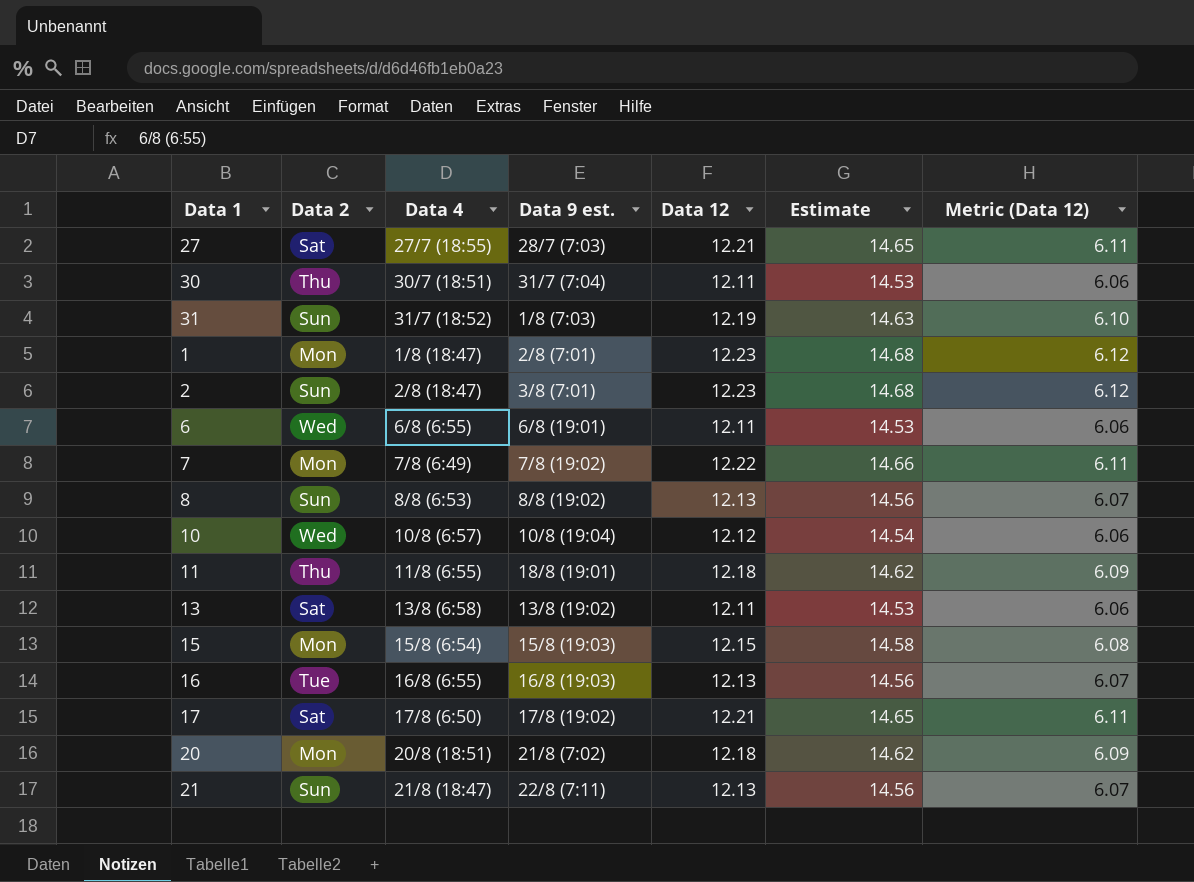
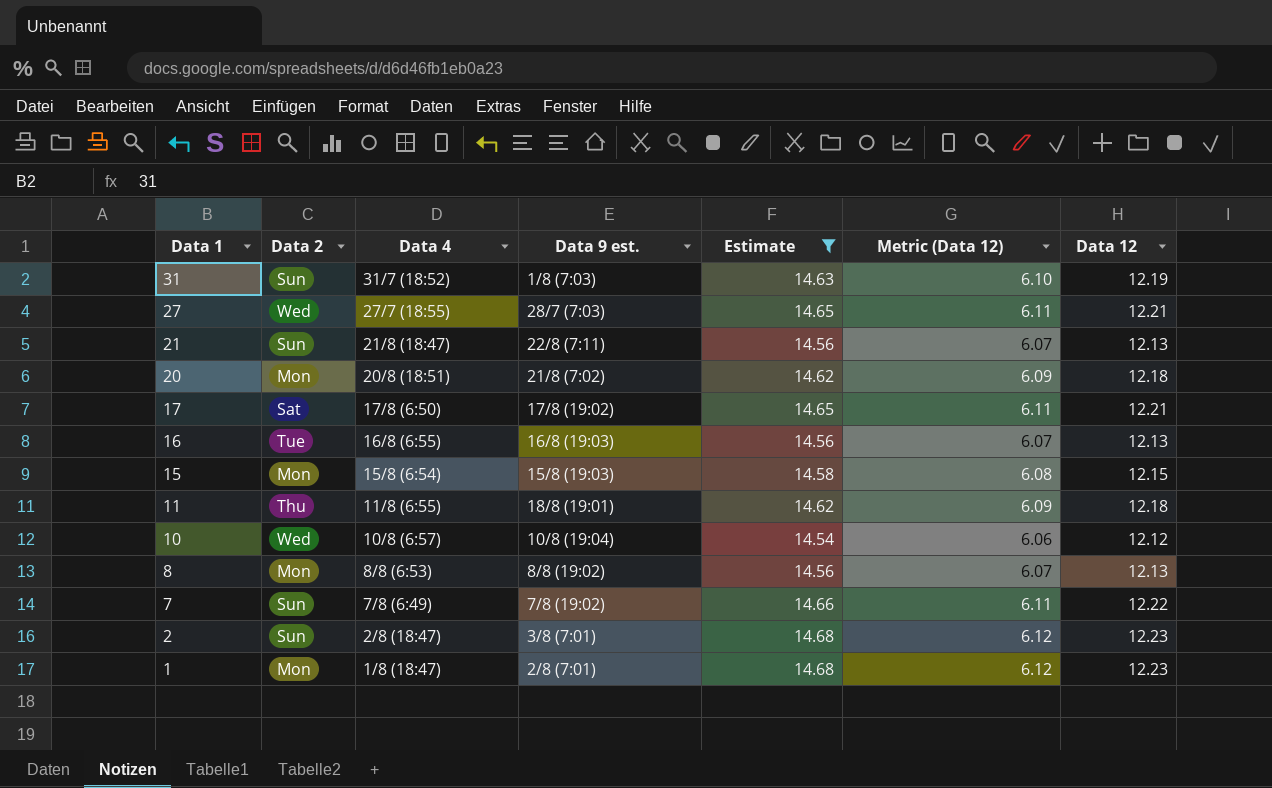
filter: none -> Estimate != 14.53
row order: none -> Data 1 descending
column Data 12 | position: 5 -> 7
27 | Data 2: Sat -> Wed
8 | Data 2: Sun -> Mon
7 | Data 2: Mon -> Sun

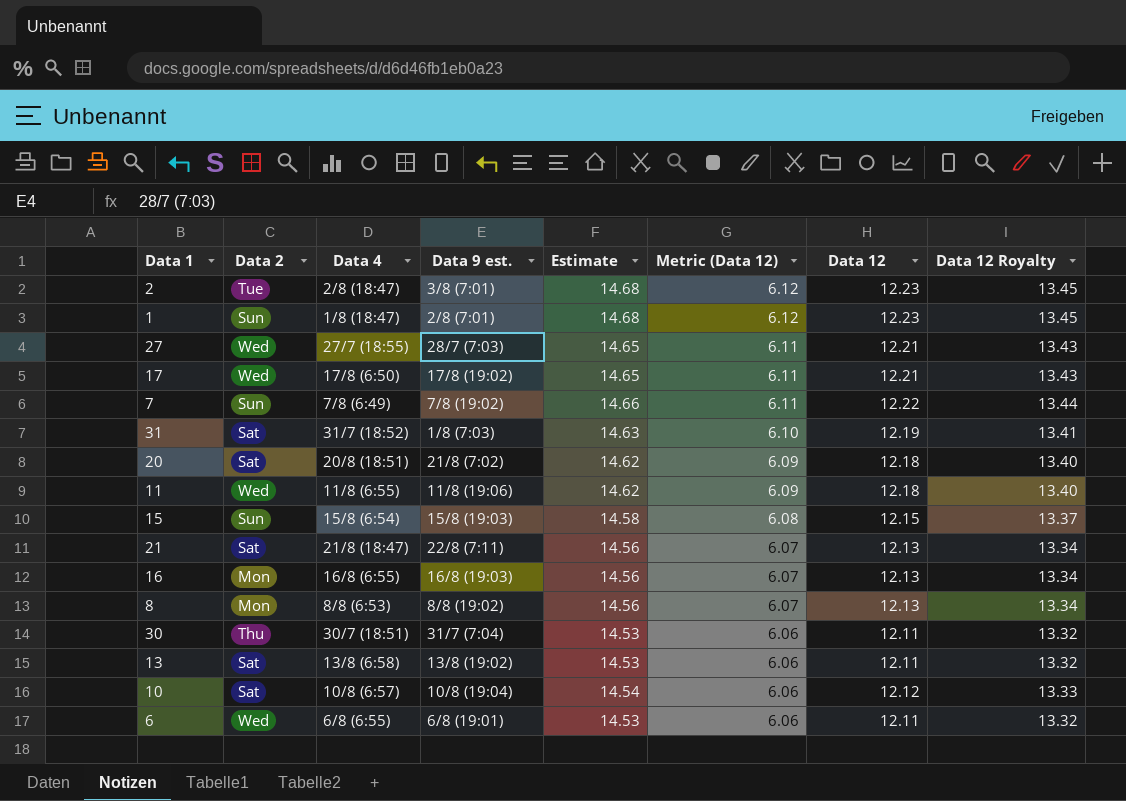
filter: Estimate != 14.53 -> none
row order: Data 1 descending -> Metric (Data 12) descending
column Data 12 Royalty | formula: none -> [Data 12] * 1.1
2 | Data 2: Sun -> Tue
1 | Data 2: Mon -> Sun
17 | Data 2: Sat -> Wed
31 | Data 2: Sun -> Sat
20 | Data 2: Mon -> Sat
11 | Data 2: Thu -> Wed
11 | Data 9 est.: 18/8 (19:01) -> 11/8 (19:06)
15 | Data 2: Mon -> Sun
21 | Data 2: Sun -> Sat
16 | Data 2: Tue -> Mon
10 | Data 2: Wed -> Sat

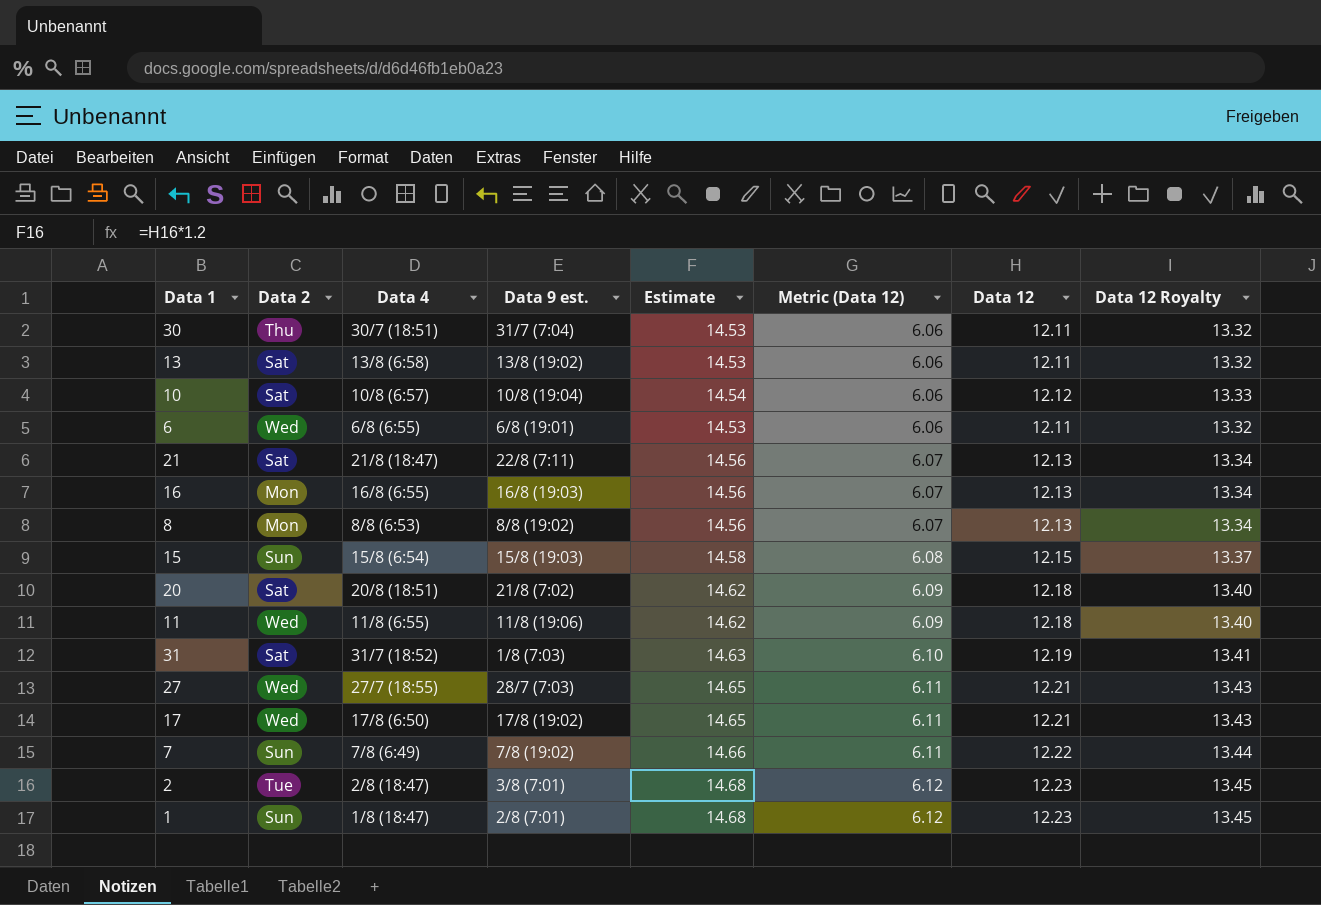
row order: Metric (Data 12) descending -> Metric (Data 12) ascending

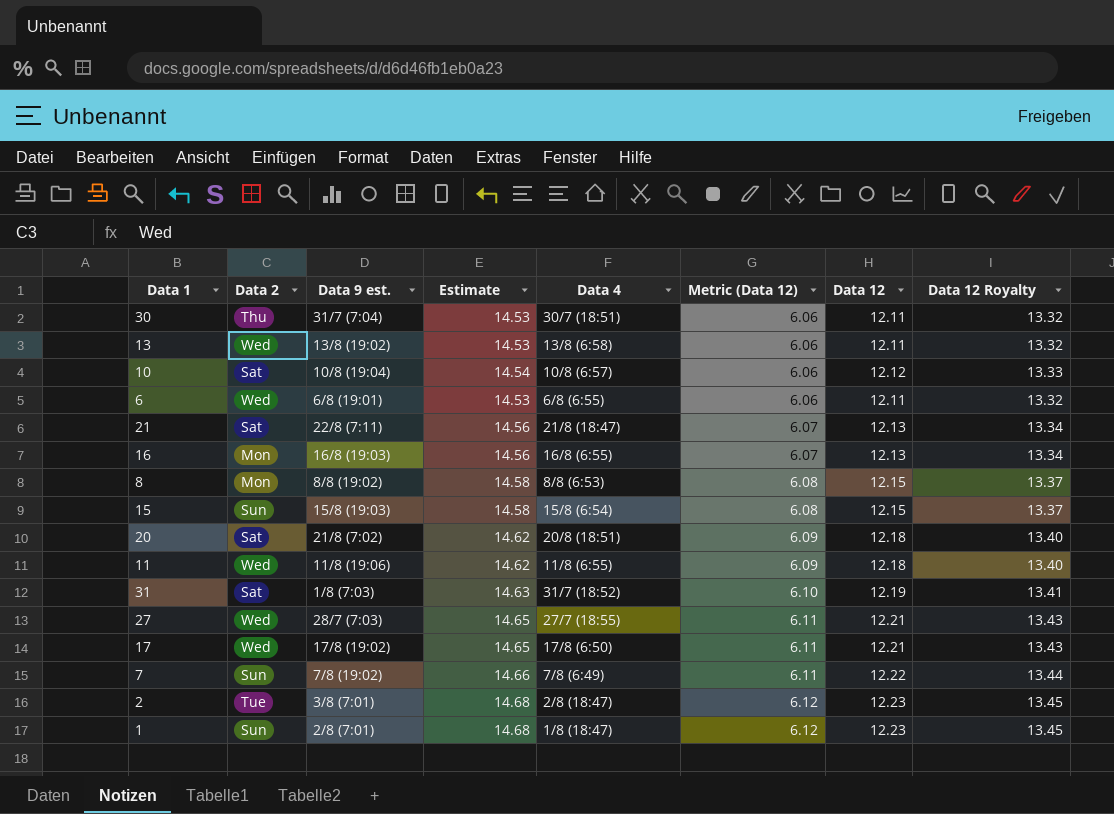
column Data 4 | position: 3 -> 5
13 | Data 2: Sat -> Wed
8 | Estimate: 14.56 -> 14.58
8 | Metric (Data 12): 6.07 -> 6.08
8 | Data 12: 12.13 -> 12.15
8 | Data 12 Royalty: 13.34 -> 13.37

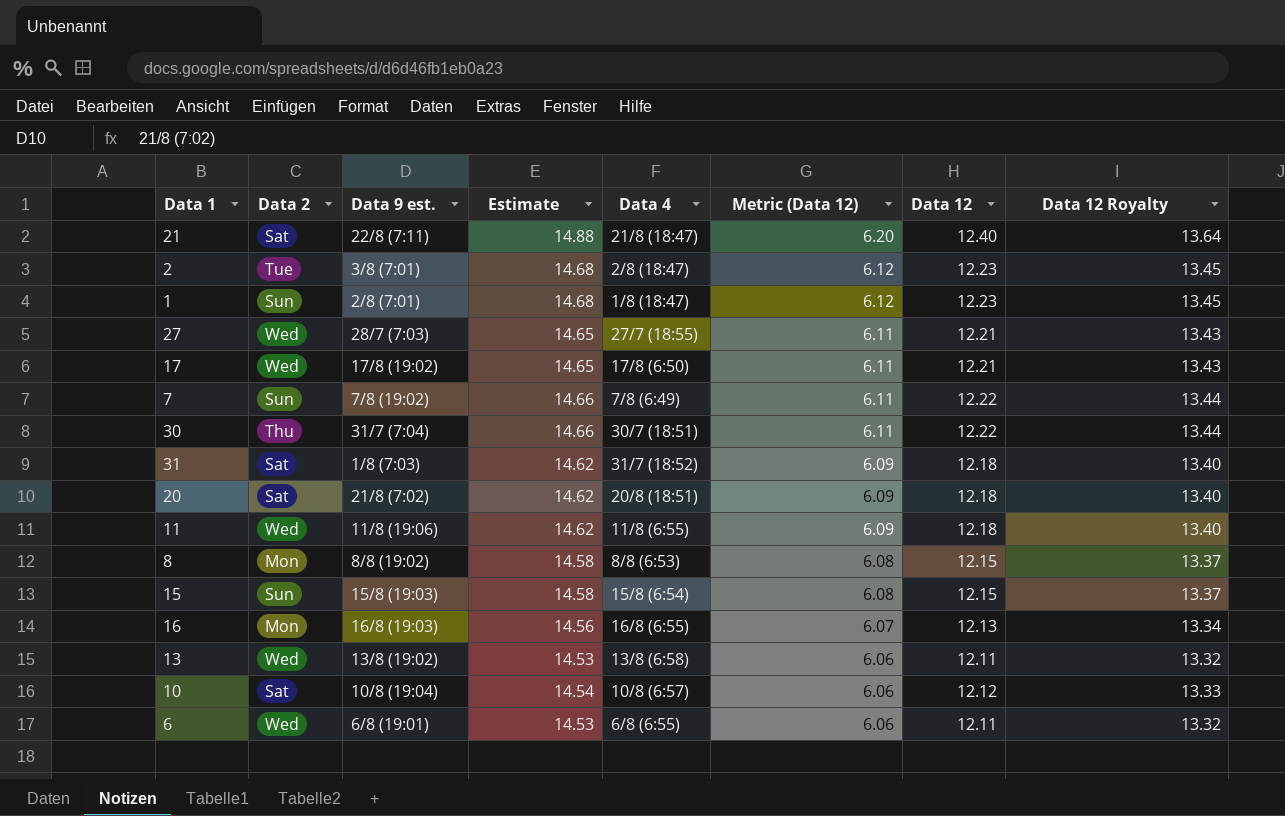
row order: Metric (Data 12) ascending -> Metric (Data 12) descending
21 | Estimate: 14.56 -> 14.88
21 | Metric (Data 12): 6.07 -> 6.20
21 | Data 12: 12.13 -> 12.40
21 | Data 12 Royalty: 13.34 -> 13.64
30 | Estimate: 14.53 -> 14.66
30 | Metric (Data 12): 6.06 -> 6.11
30 | Data 12: 12.11 -> 12.22
30 | Data 12 Royalty: 13.32 -> 13.44
31 | Estimate: 14.63 -> 14.62
31 | Metric (Data 12): 6.10 -> 6.09
31 | Data 12: 12.19 -> 12.18
31 | Data 12 Royalty: 13.41 -> 13.40

